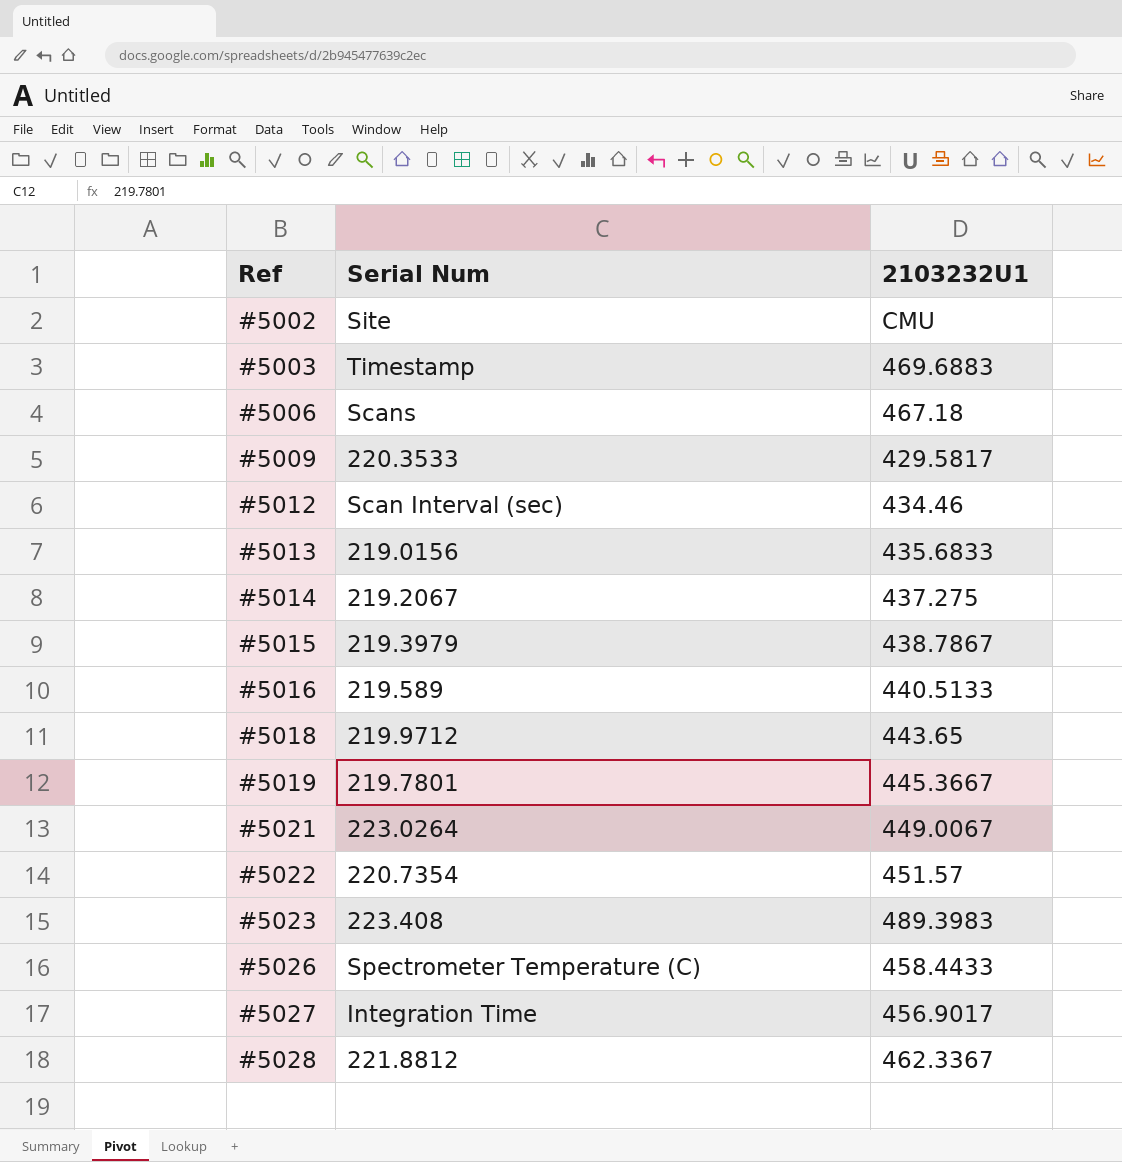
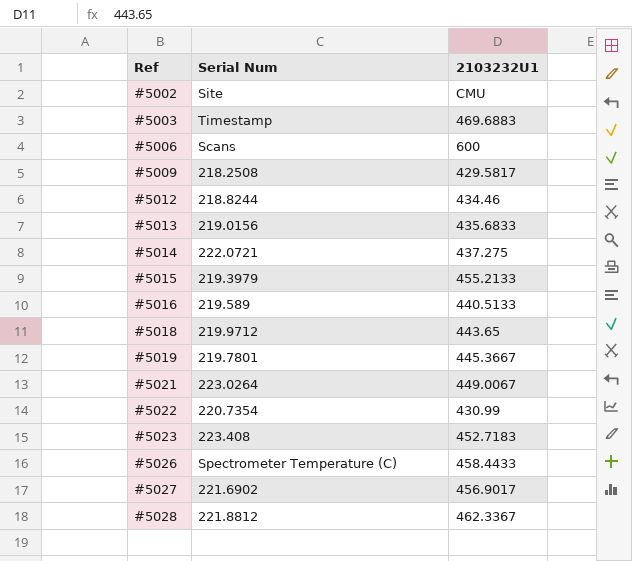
#5006 | 2103232U1: 467.18 -> 600
#5009 | Serial Num: 220.3533 -> 218.2508
#5012 | Serial Num: Scan Interval (sec) -> 218.8244
#5014 | Serial Num: 219.2067 -> 222.0721
#5015 | 2103232U1: 438.7867 -> 455.2133
#5022 | 2103232U1: 451.57 -> 430.99
#5023 | 2103232U1: 489.3983 -> 452.7183
#5027 | Serial Num: Integration Time -> 221.6902

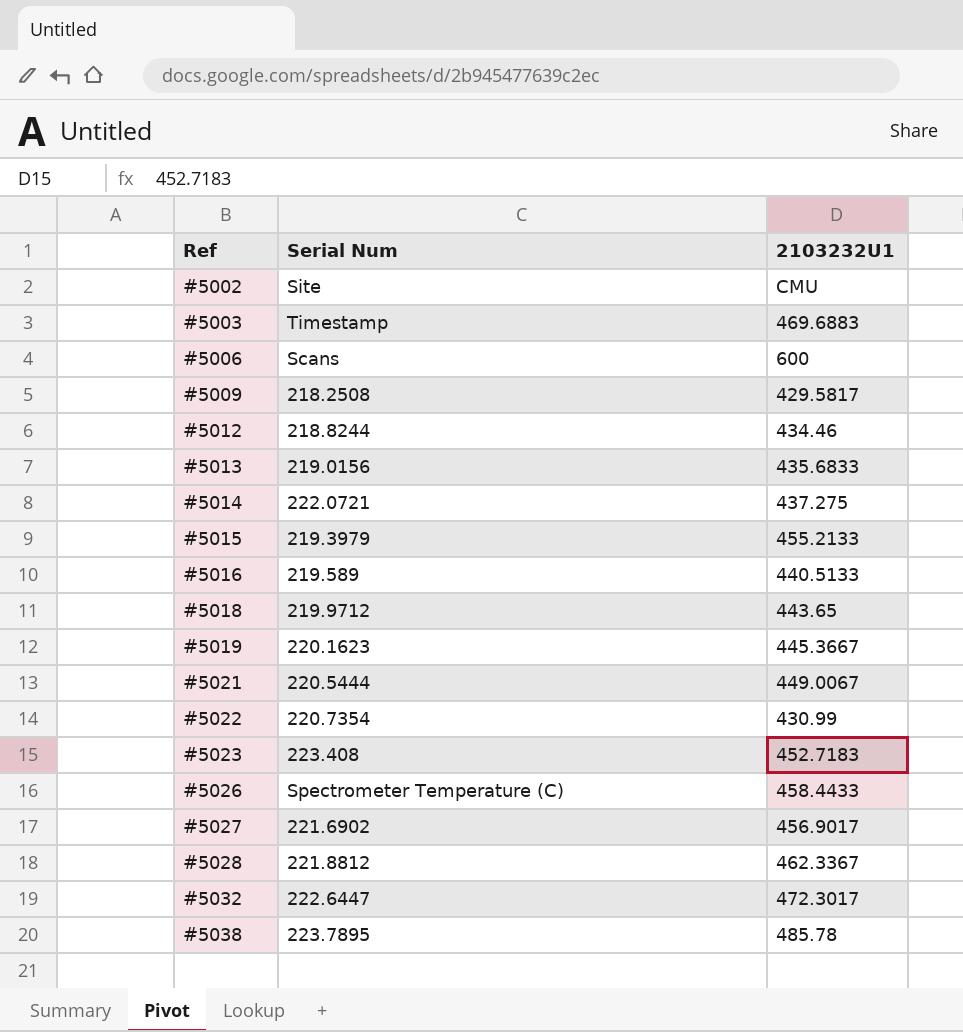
#5019 | Serial Num: 219.7801 -> 220.1623
#5021 | Serial Num: 223.0264 -> 220.5444
row #5032: none -> 222.6447 | 472.3017
row #5038: none -> 223.7895 | 485.78

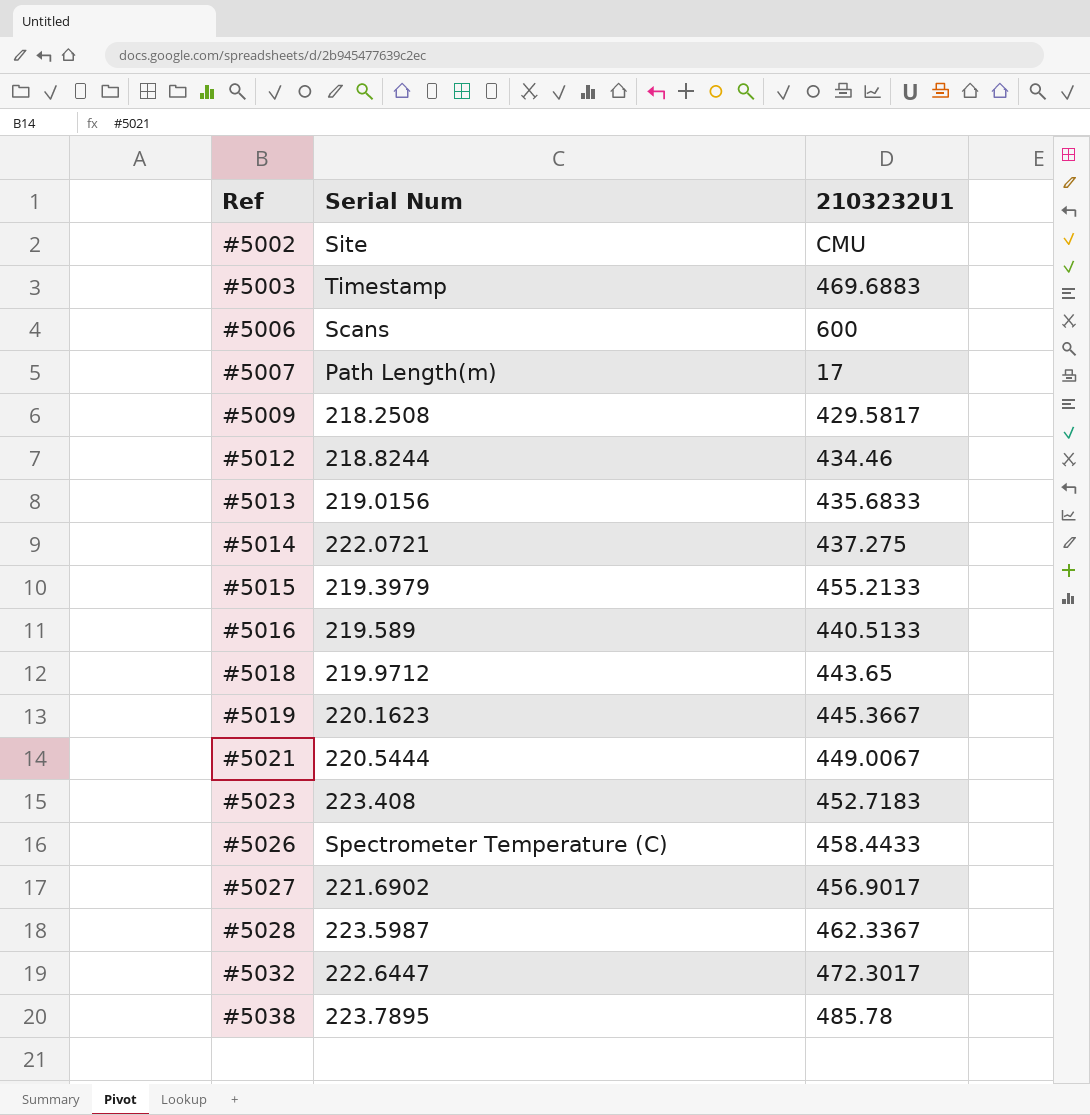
row #5022: 220.7354 | 430.99 -> none
row #5007: none -> Path Length(m) | 17
#5028 | Serial Num: 221.8812 -> 223.5987

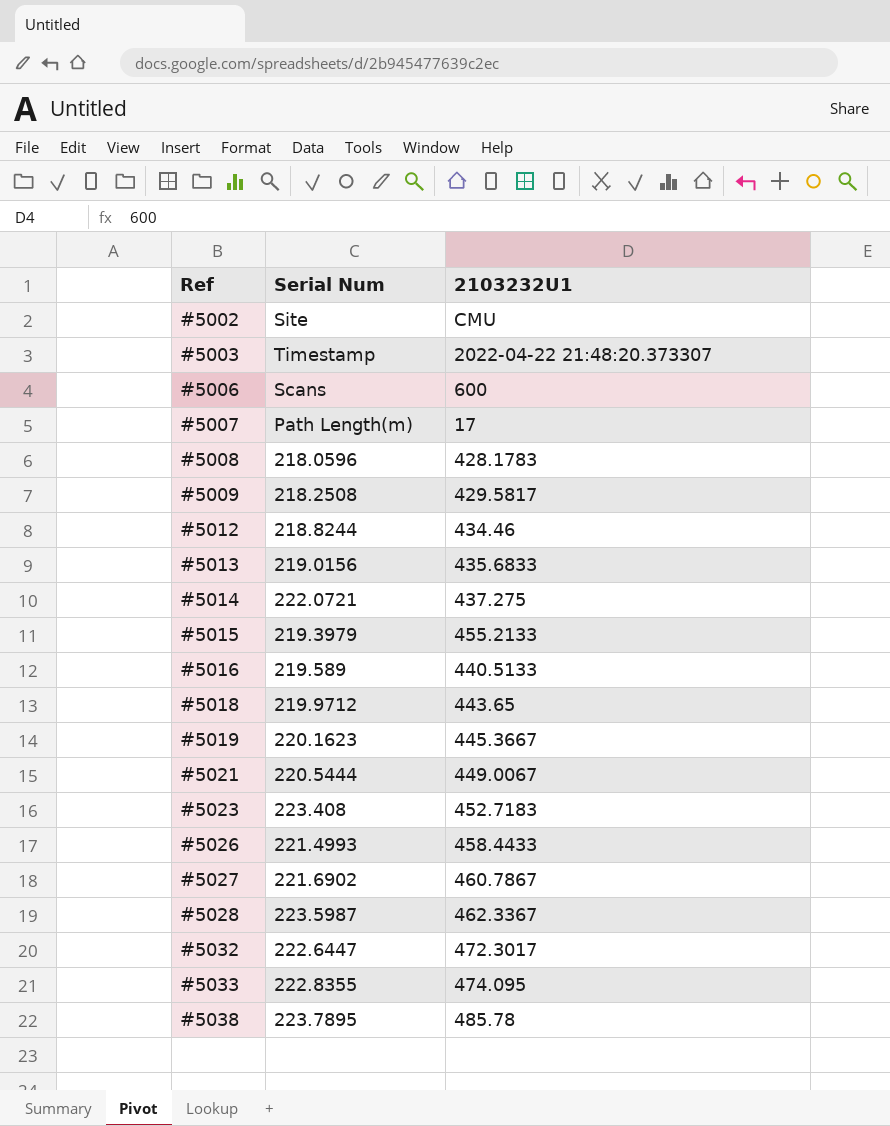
#5003 | 2103232U1: 469.6883 -> 2022-04-22 21:48:20.373307
row #5008: none -> 218.0596 | 428.1783
#5026 | Serial Num: Spectrometer Temperature (C) -> 221.4993
#5027 | 2103232U1: 456.9017 -> 460.7867
row #5033: none -> 222.8355 | 474.095

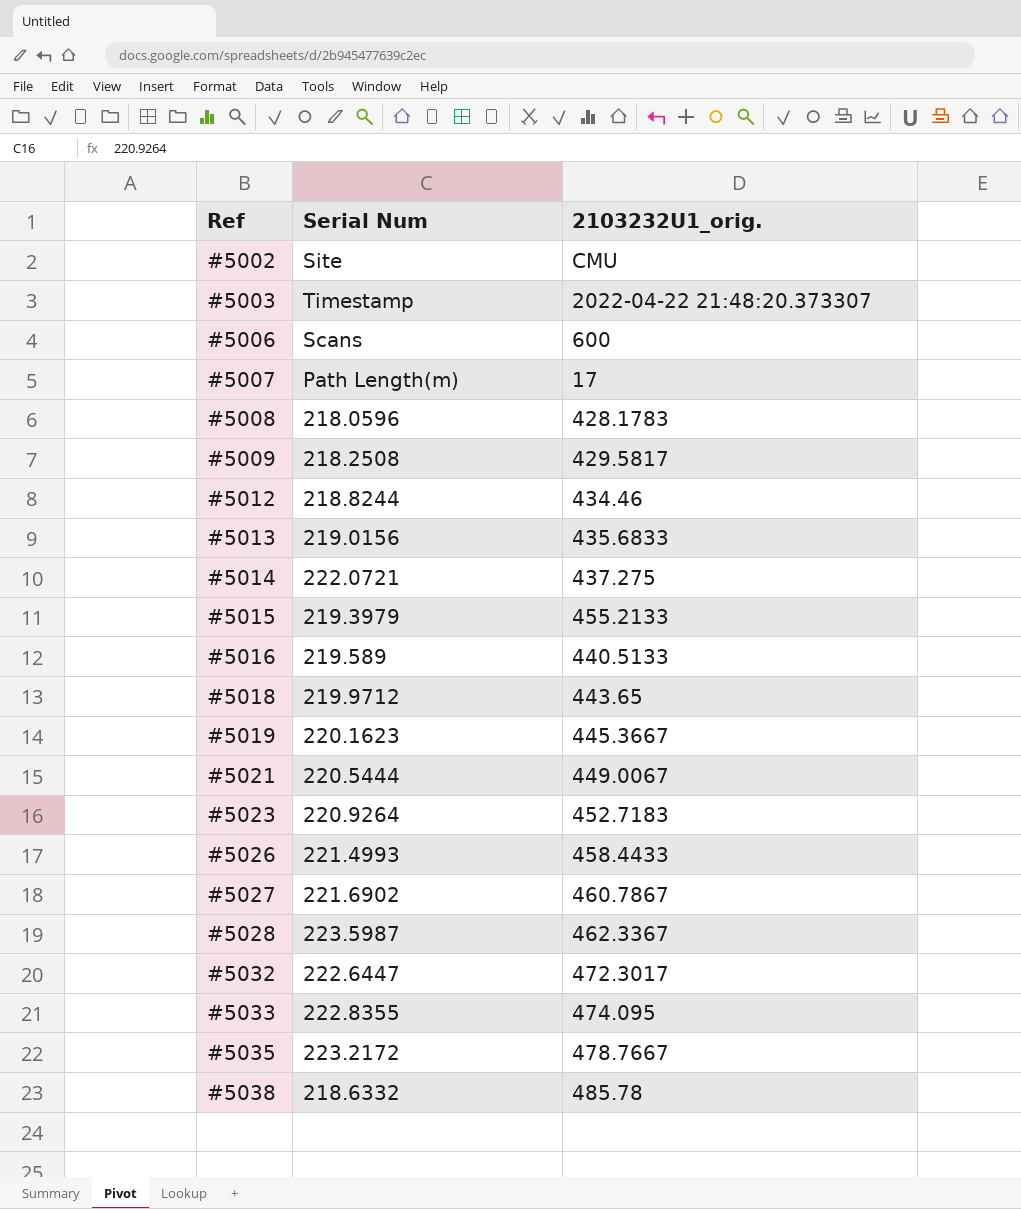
column name: 2103232U1 -> 2103232U1_orig.
#5023 | Serial Num: 223.408 -> 220.9264
row #5035: none -> 223.2172 | 478.7667
#5038 | Serial Num: 223.7895 -> 218.6332

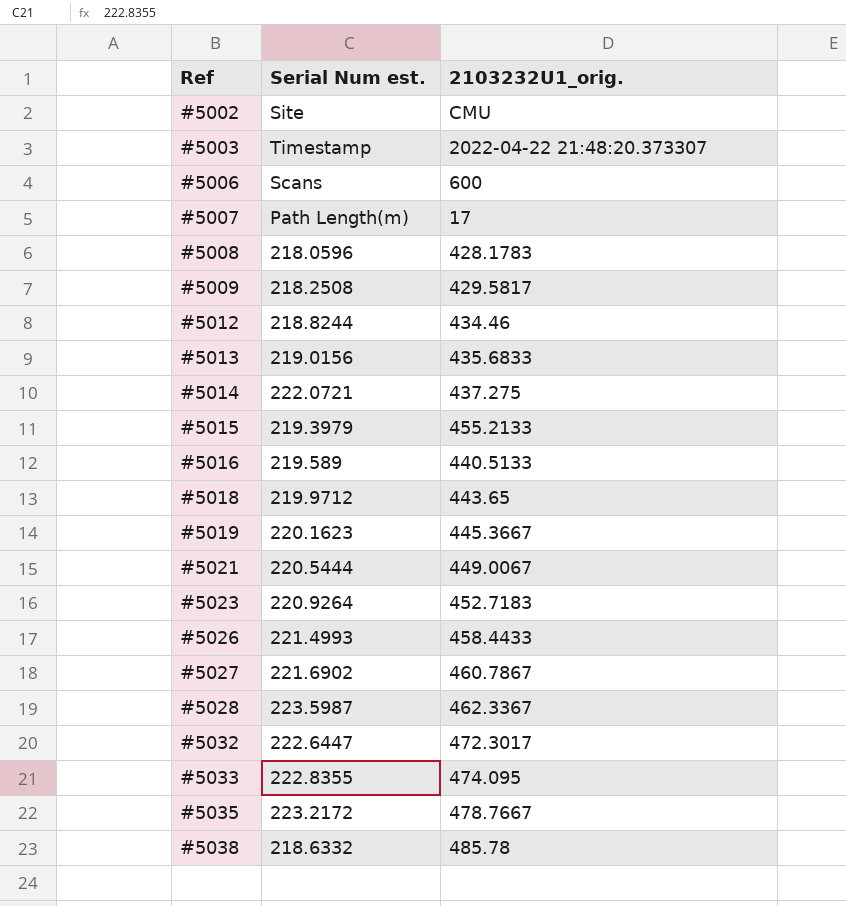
column name: Serial Num -> Serial Num est.

